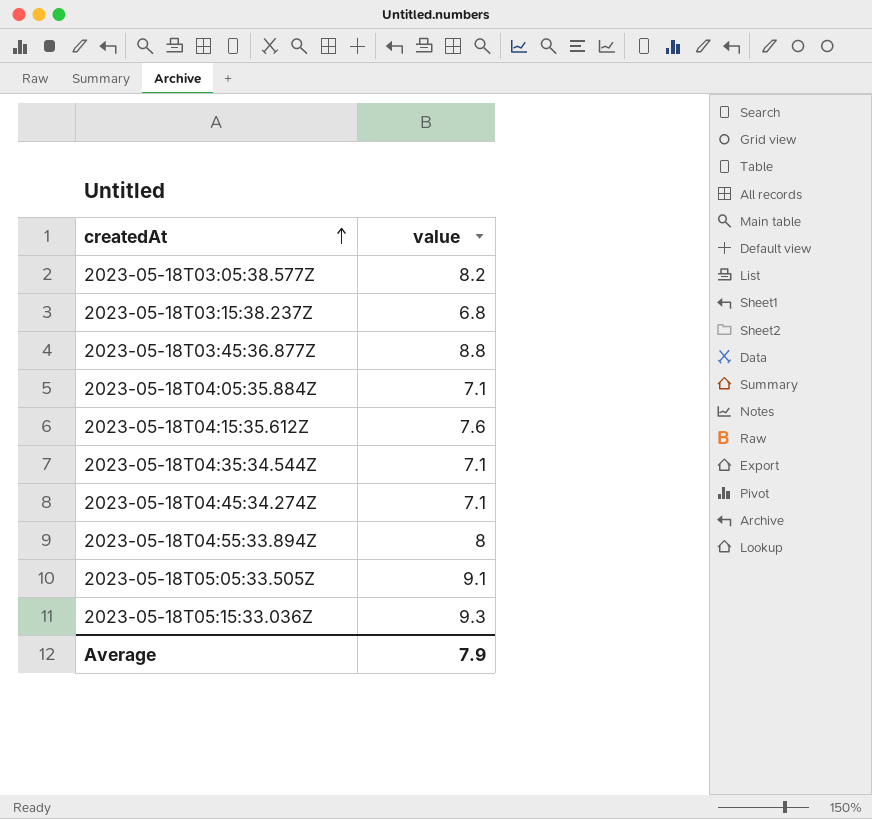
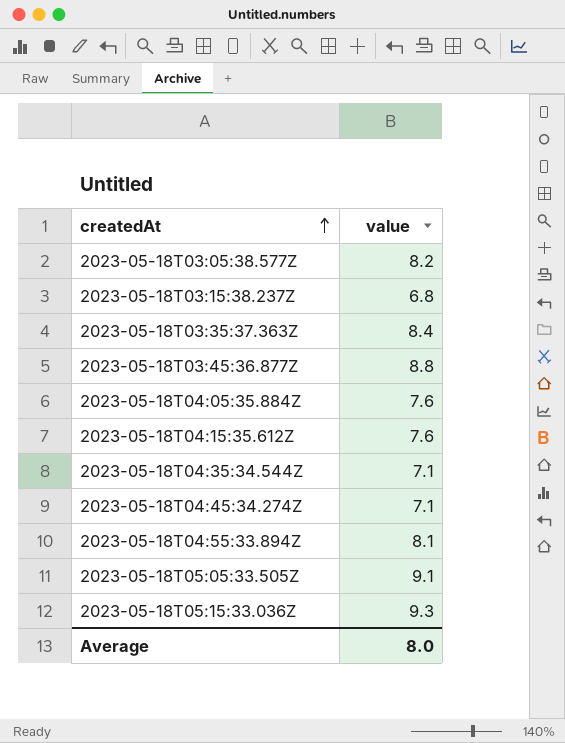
row 2023-05-18T03:35:37.363Z: none -> 8.4
2023-05-18T04:05:35.884Z | value: 7.1 -> 7.6
2023-05-18T04:55:33.894Z | value: 8 -> 8.1
Average | value: 7.9 -> 8.0

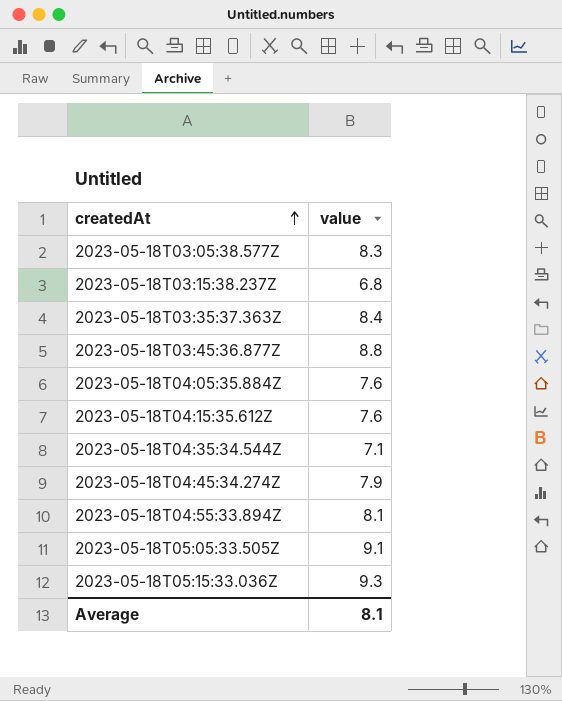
2023-05-18T03:05:38.577Z | value: 8.2 -> 8.3
2023-05-18T04:45:34.274Z | value: 7.1 -> 7.9
Average | value: 8.0 -> 8.1

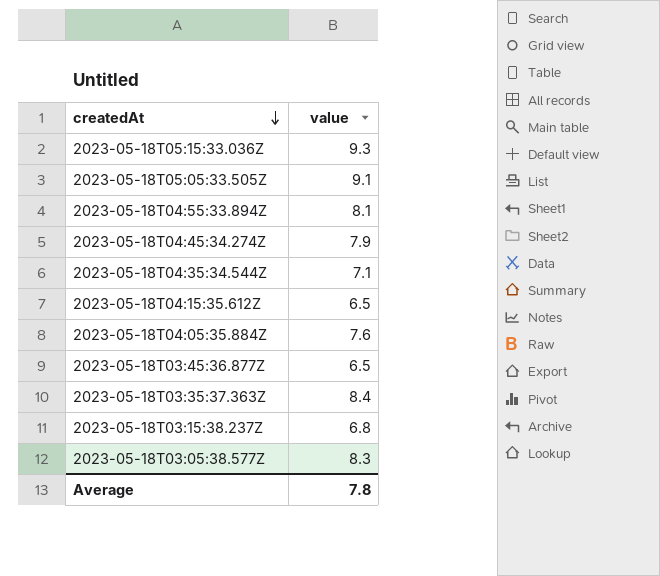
row order: createdAt ascending -> createdAt descending
2023-05-18T04:15:35.612Z | value: 7.6 -> 6.5
2023-05-18T03:45:36.877Z | value: 8.8 -> 6.5
Average | value: 8.1 -> 7.8

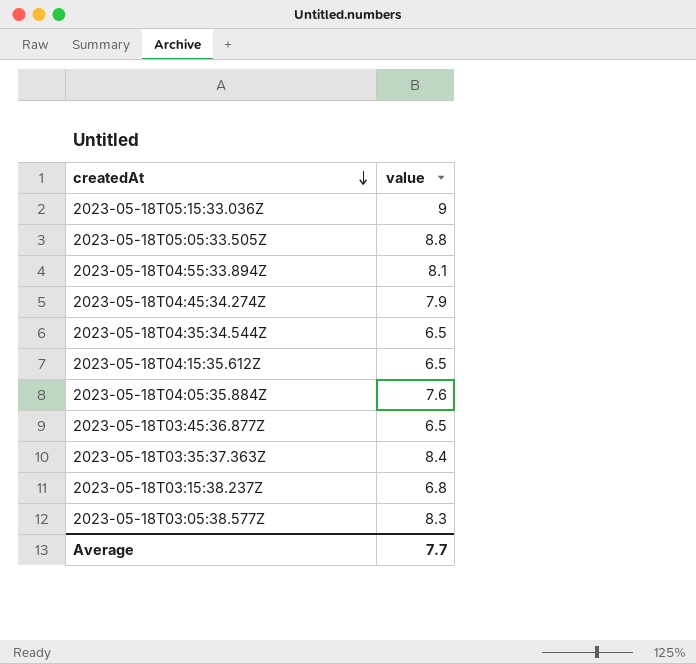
2023-05-18T05:15:33.036Z | value: 9.3 -> 9
2023-05-18T05:05:33.505Z | value: 9.1 -> 8.8
2023-05-18T04:35:34.544Z | value: 7.1 -> 6.5
Average | value: 7.8 -> 7.7

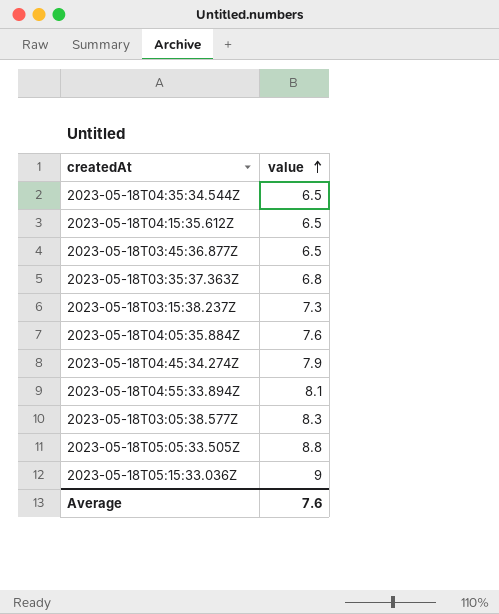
row order: createdAt descending -> value ascending
2023-05-18T03:35:37.363Z | value: 8.4 -> 6.8
2023-05-18T03:15:38.237Z | value: 6.8 -> 7.3
Average | value: 7.7 -> 7.6

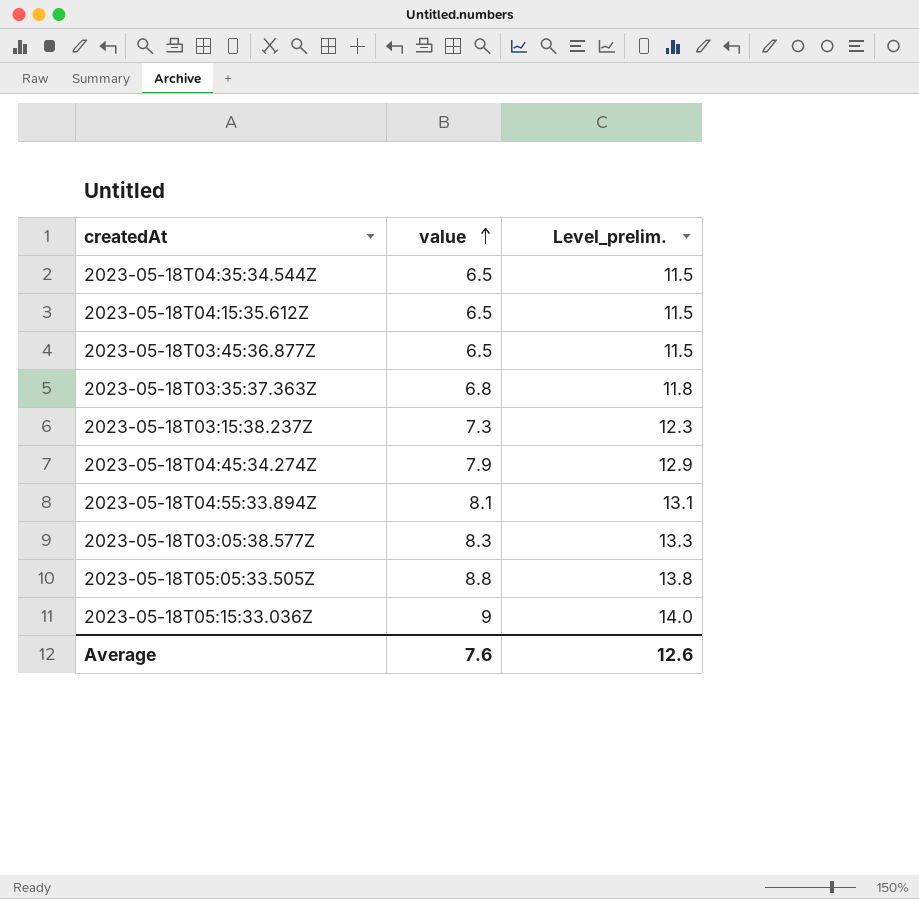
column Level_prelim. | formula: none -> [value] + 5
row 2023-05-18T04:05:35.884Z: 7.6 -> none

